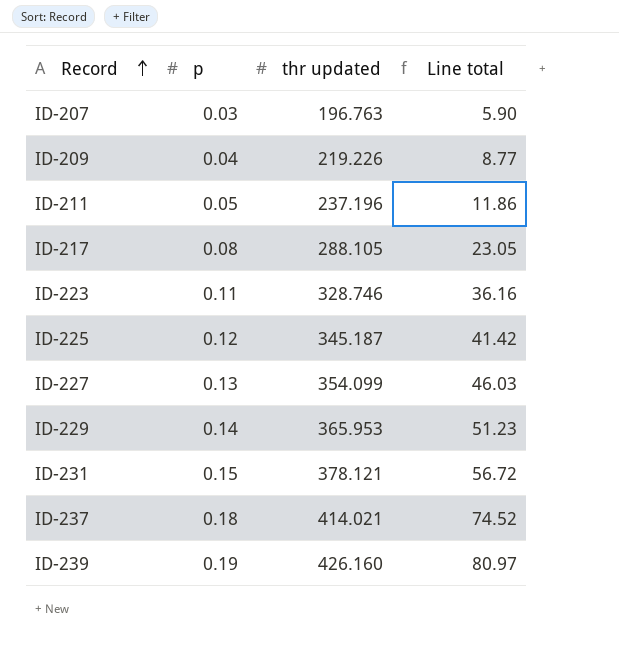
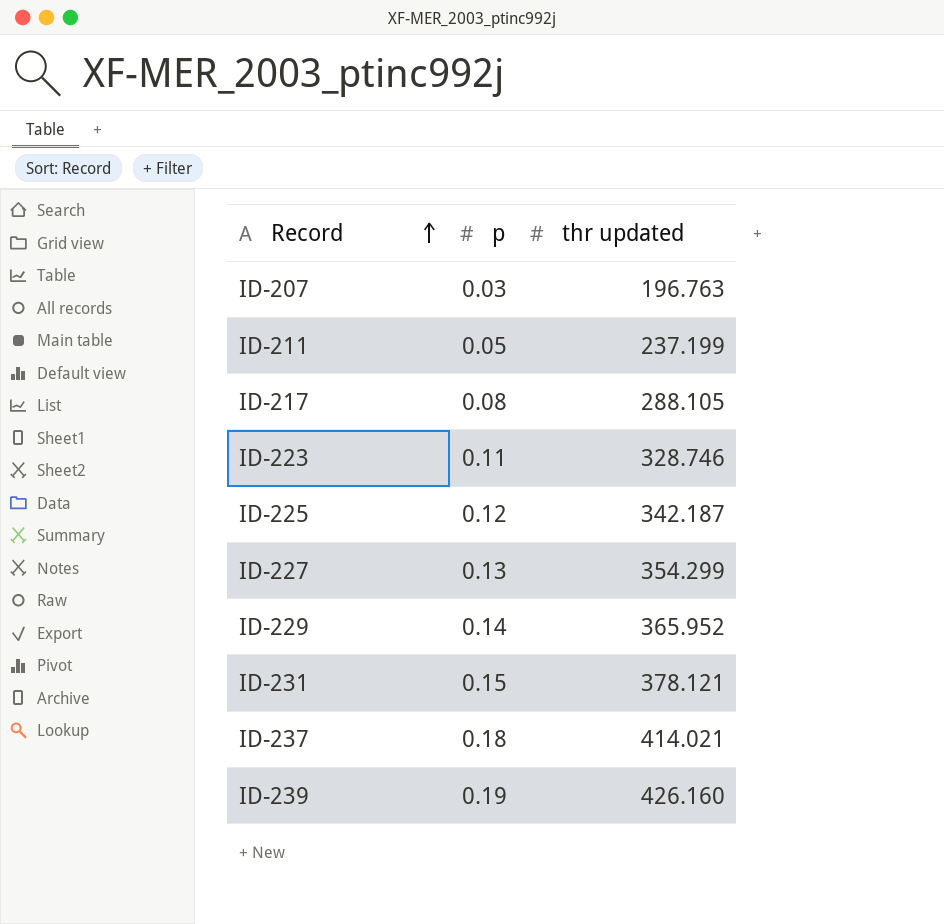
column Line total | formula: [p] * [thr updated] -> none
row ID-209: 0.04 | 219.226 | 8.77 -> none
ID-211 | thr updated: 237.196 -> 237.199
ID-225 | thr updated: 345.187 -> 342.187
ID-227 | thr updated: 354.099 -> 354.299
ID-229 | thr updated: 365.953 -> 365.952

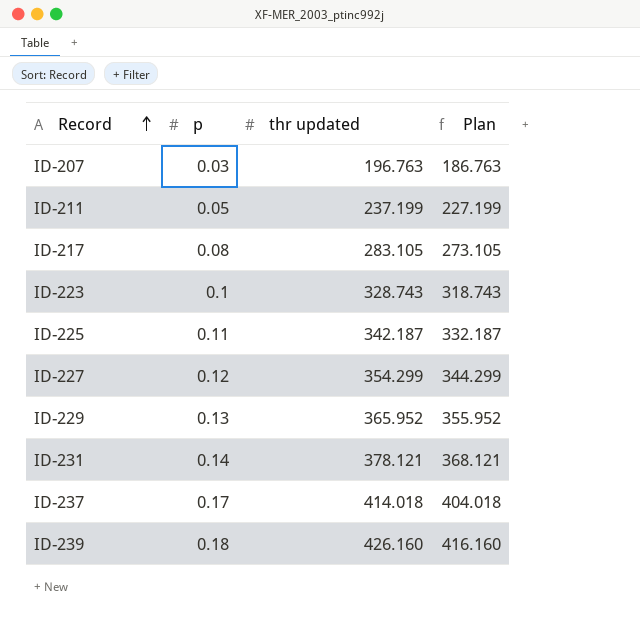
column Plan | formula: none -> [thr updated] - 10
ID-217 | thr updated: 288.105 -> 283.105
ID-223 | p: 0.11 -> 0.1
ID-223 | thr updated: 328.746 -> 328.743
ID-225 | p: 0.12 -> 0.11
ID-227 | p: 0.13 -> 0.12
ID-229 | p: 0.14 -> 0.13
ID-231 | p: 0.15 -> 0.14
ID-237 | p: 0.18 -> 0.17
ID-237 | thr updated: 414.021 -> 414.018
ID-239 | p: 0.19 -> 0.18

